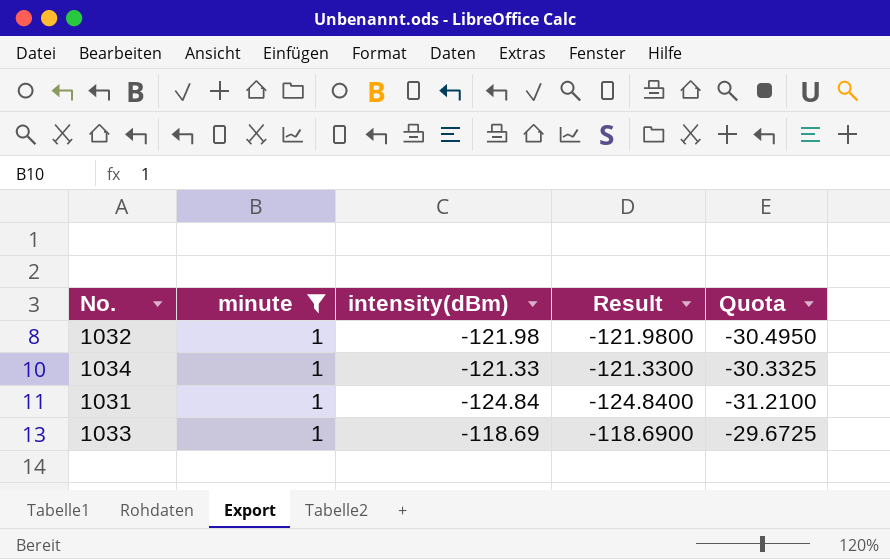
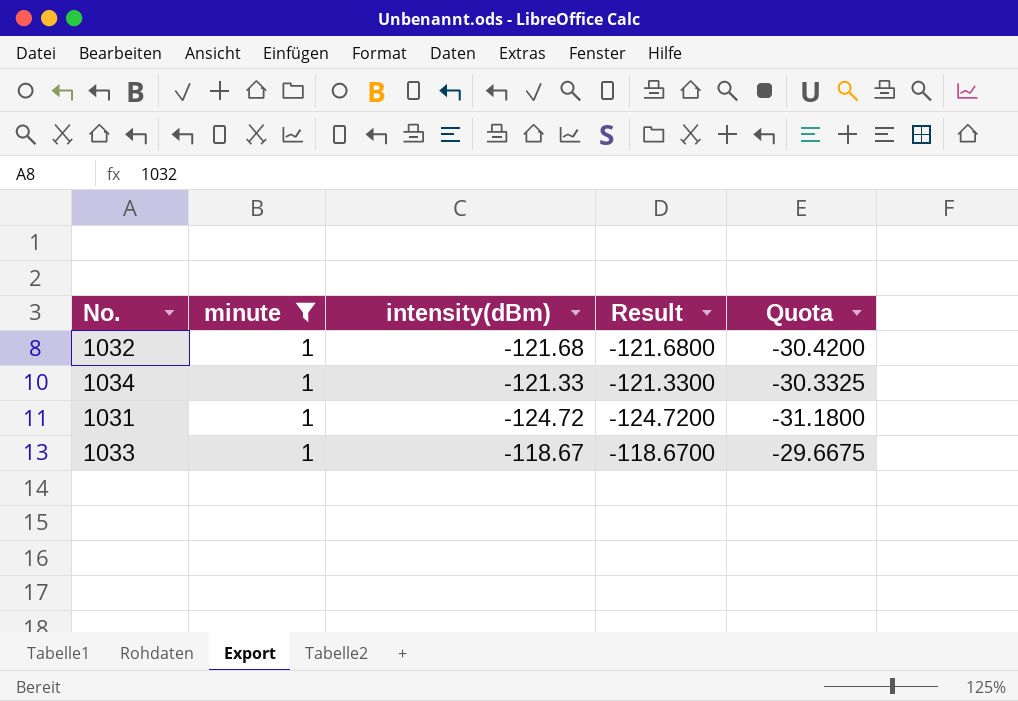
1032 | intensity(dBm): -121.98 -> -121.68
1032 | Result: -121.9800 -> -121.6800
1032 | Quota: -30.4950 -> -30.4200
1031 | intensity(dBm): -124.84 -> -124.72
1031 | Result: -124.8400 -> -124.7200
1031 | Quota: -31.2100 -> -31.1800
1033 | intensity(dBm): -118.69 -> -118.67
1033 | Result: -118.6900 -> -118.6700
1033 | Quota: -29.6725 -> -29.6675

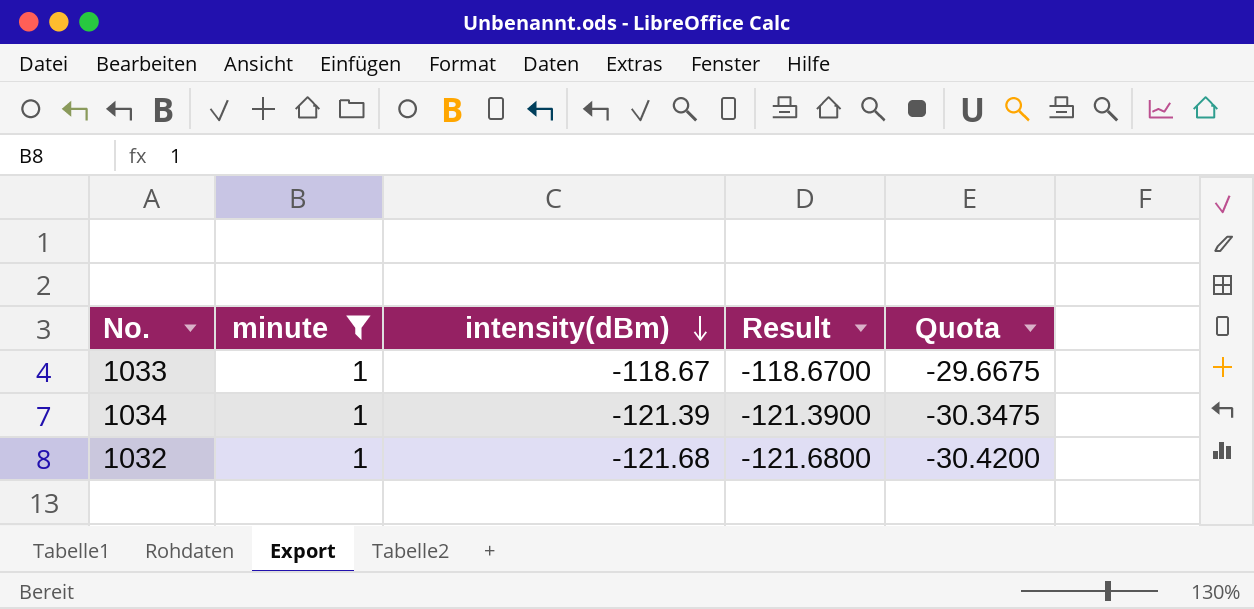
row order: none -> intensity(dBm) descending
row 1031: 1 | -124.72 | -124.7200 | -31.1800 -> none
1034 | intensity(dBm): -121.33 -> -121.39
1034 | Result: -121.3300 -> -121.3900
1034 | Quota: -30.3325 -> -30.3475

